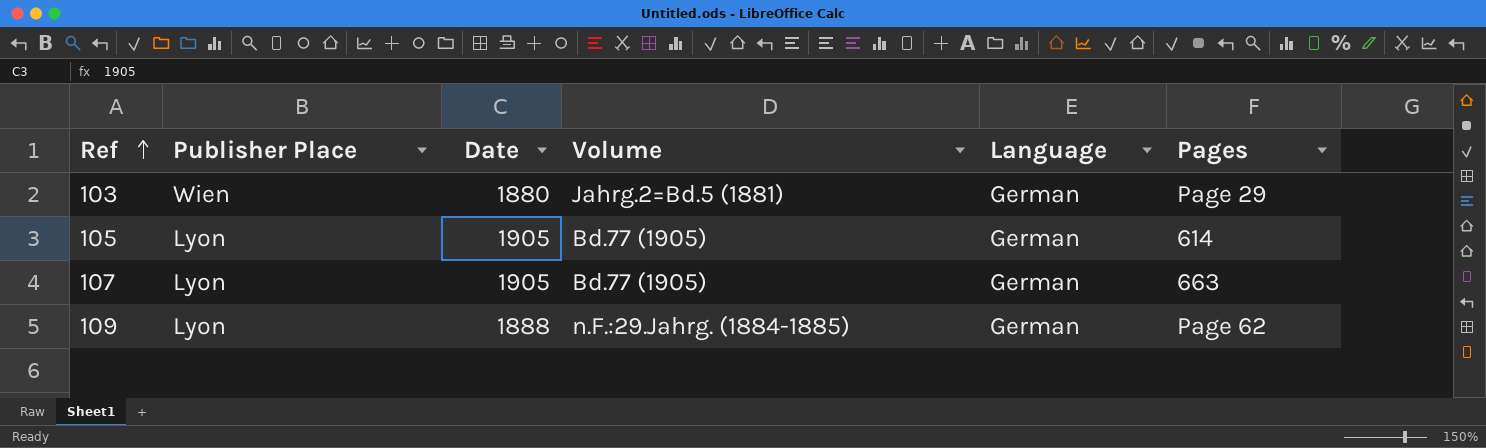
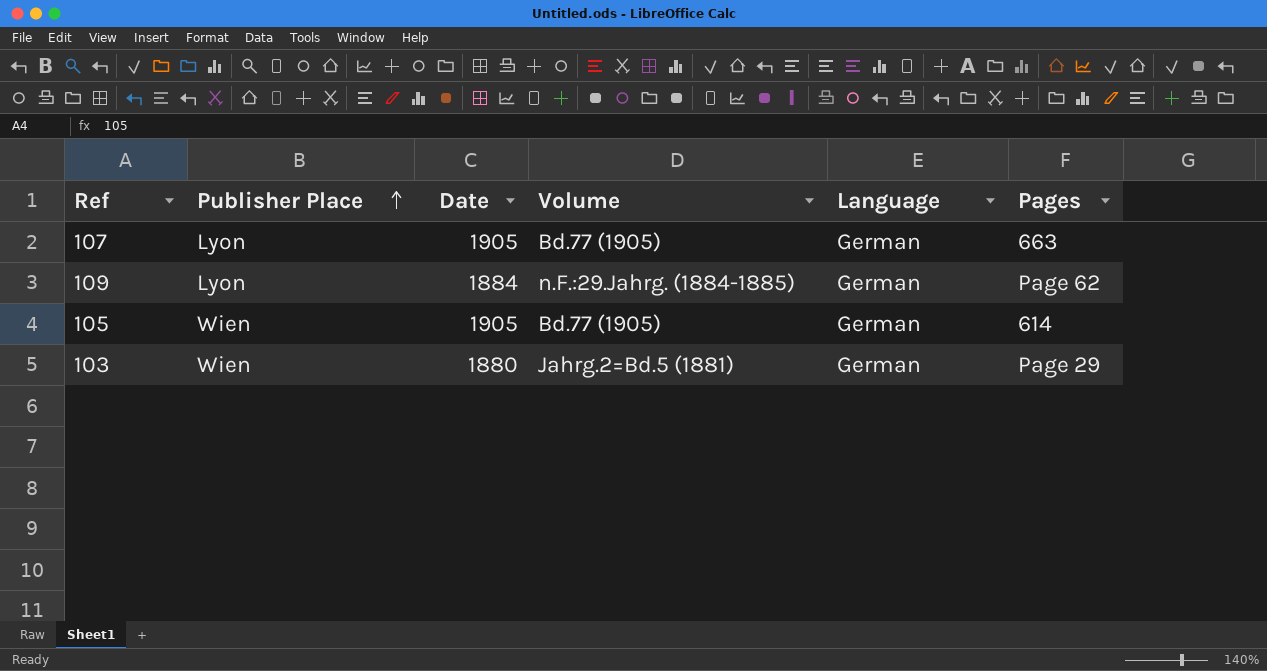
row order: Ref ascending -> Publisher Place ascending
109 | Date: 1888 -> 1884
105 | Publisher Place: Lyon -> Wien

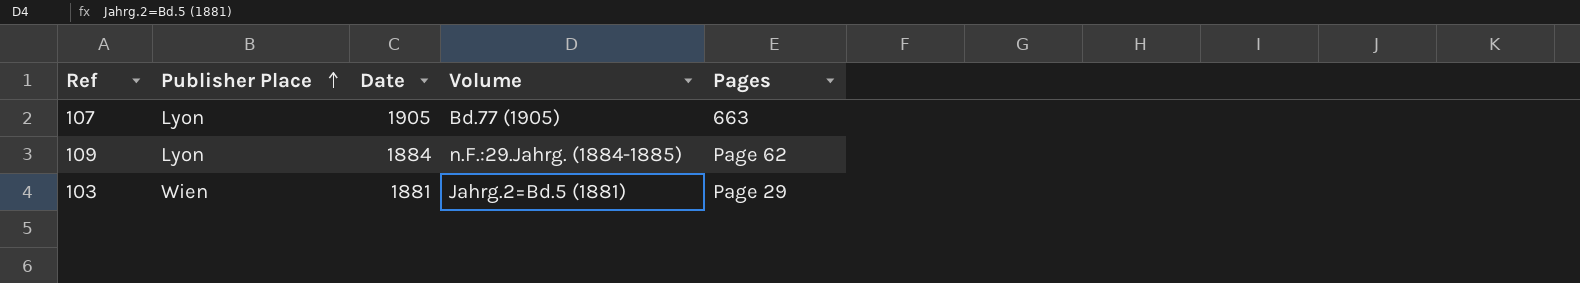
column Language | position: 5 -> none
row 105: Wien | 1905 | Bd.77 (1905) | German | 614 -> none
103 | Date: 1880 -> 1881

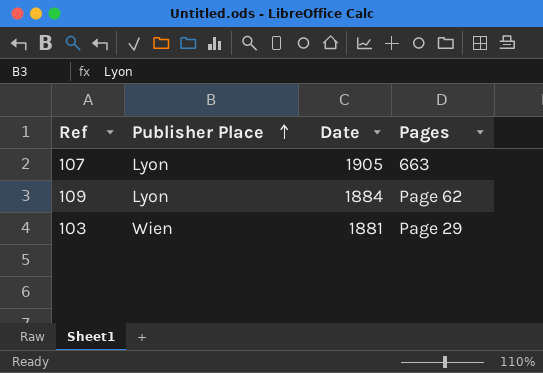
column Volume | position: 4 -> none

